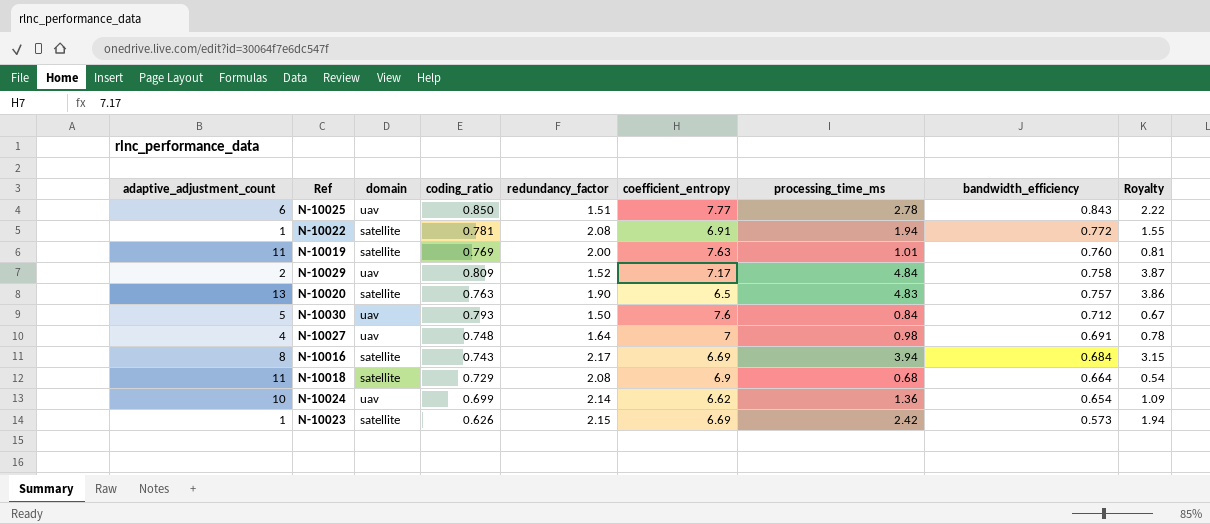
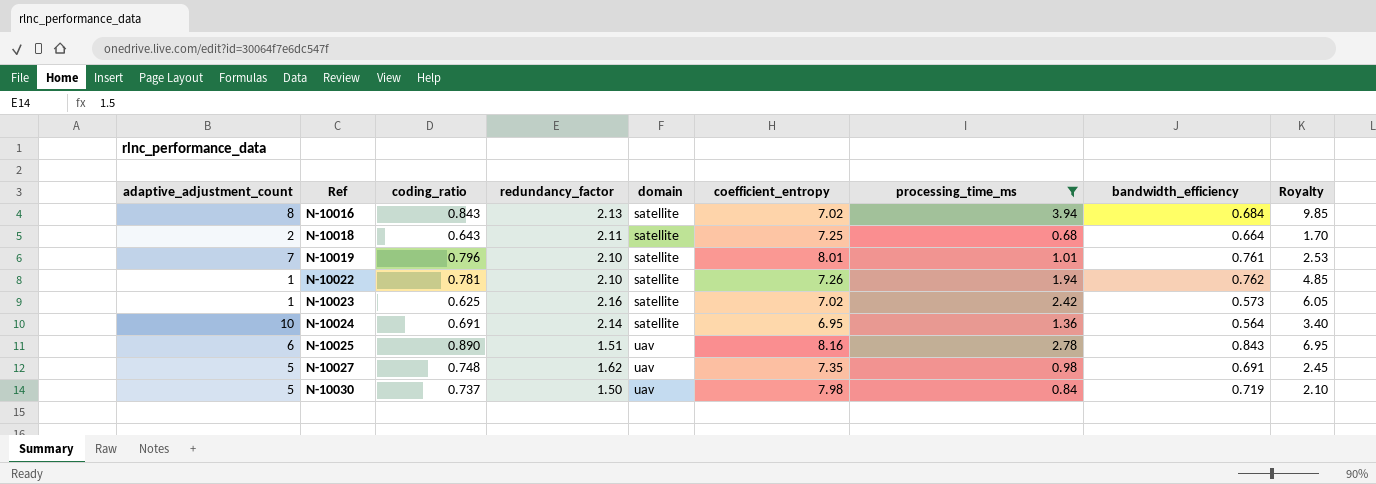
filter: none -> processing_time_ms <= 3.94
row order: bandwidth_efficiency descending -> Ref ascending
column domain | position: 3 -> 5
column Royalty | formula: [processing_time_ms] * 0.8 -> [processing_time_ms] * 2.5
N-10016 | coding_ratio: 0.743 -> 0.843
N-10016 | redundancy_factor: 2.17 -> 2.13
N-10016 | coefficient_entropy: 6.69 -> 7.02
N-10018 | adaptive_adjustment_count: 11 -> 2
N-10018 | coding_ratio: 0.729 -> 0.643
N-10018 | redundancy_factor: 2.08 -> 2.11
N-10018 | coefficient_entropy: 6.9 -> 7.25
N-10019 | adaptive_adjustment_count: 11 -> 7
N-10019 | coding_ratio: 0.769 -> 0.796
N-10019 | redundancy_factor: 2.00 -> 2.10
N-10019 | coefficient_entropy: 7.63 -> 8.01
N-10019 | bandwidth_efficiency: 0.760 -> 0.761
N-10022 | redundancy_factor: 2.08 -> 2.10
N-10022 | coefficient_entropy: 6.91 -> 7.26
N-10022 | bandwidth_efficiency: 0.772 -> 0.762
N-10023 | coding_ratio: 0.626 -> 0.625
N-10023 | redundancy_factor: 2.15 -> 2.16
N-10023 | coefficient_entropy: 6.69 -> 7.02
N-10024 | coding_ratio: 0.699 -> 0.691
N-10024 | domain: uav -> satellite
N-10024 | coefficient_entropy: 6.62 -> 6.95
N-10024 | bandwidth_efficiency: 0.654 -> 0.564
N-10025 | coding_ratio: 0.850 -> 0.890
N-10025 | coefficient_entropy: 7.77 -> 8.16
N-10027 | adaptive_adjustment_count: 4 -> 5
N-10027 | redundancy_factor: 1.64 -> 1.62
N-10027 | coefficient_entropy: 7 -> 7.35
N-10030 | coding_ratio: 0.793 -> 0.737
N-10030 | coefficient_entropy: 7.6 -> 7.98
N-10030 | bandwidth_efficiency: 0.712 -> 0.719

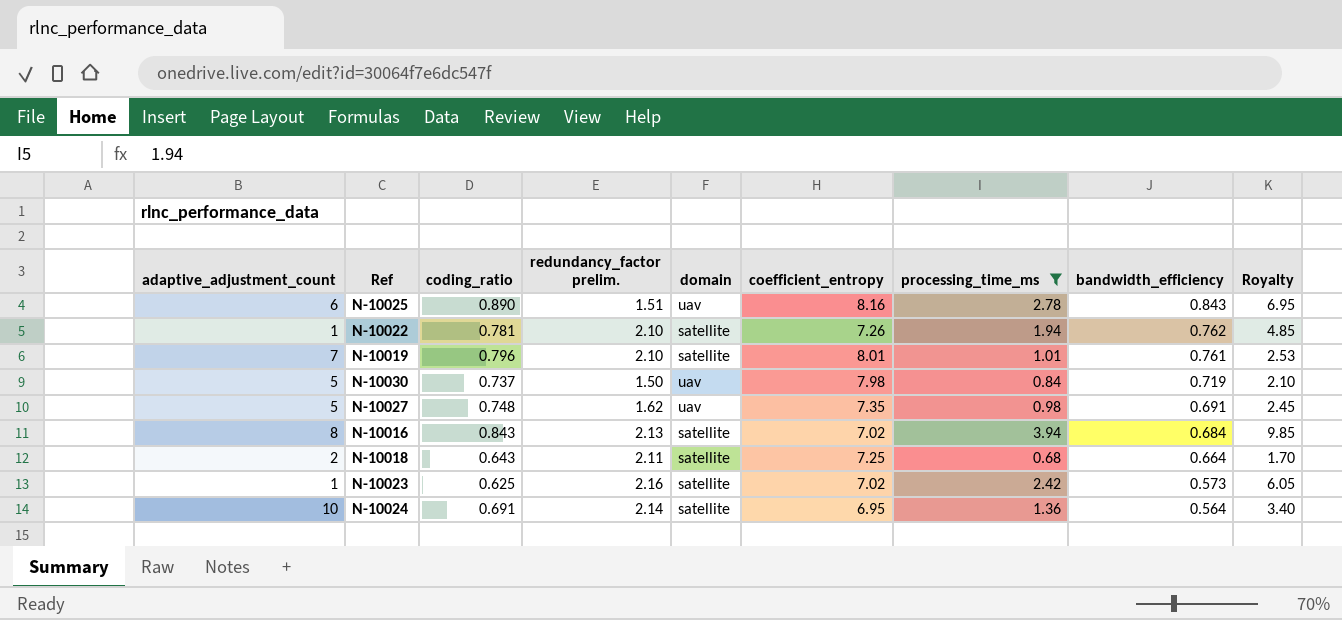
row order: Ref ascending -> bandwidth_efficiency descending
column name: redundancy_factor -> redundancy_factor prelim.

